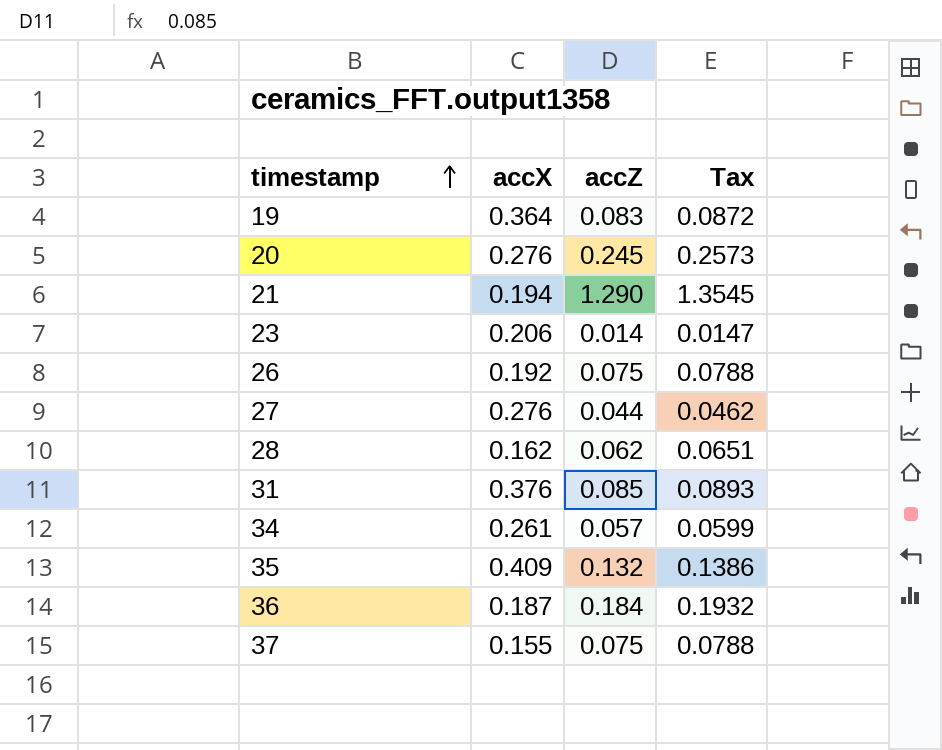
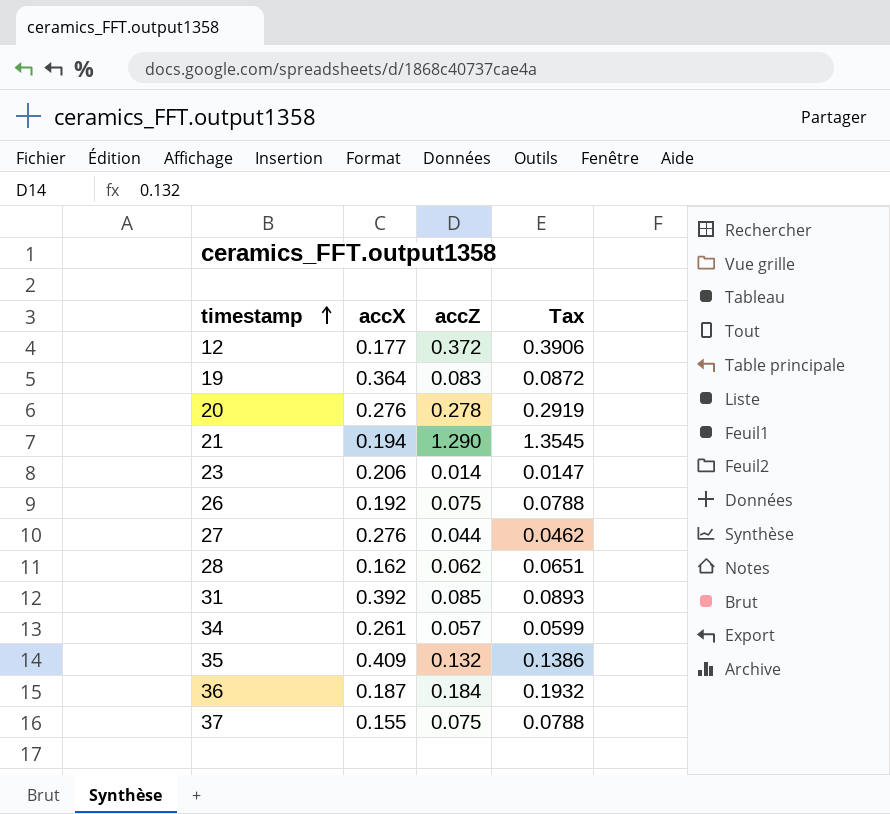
row 12: none -> 0.177 | 0.372 | 0.3906
20 | accZ: 0.245 -> 0.278
20 | Tax: 0.2573 -> 0.2919
31 | accX: 0.376 -> 0.392

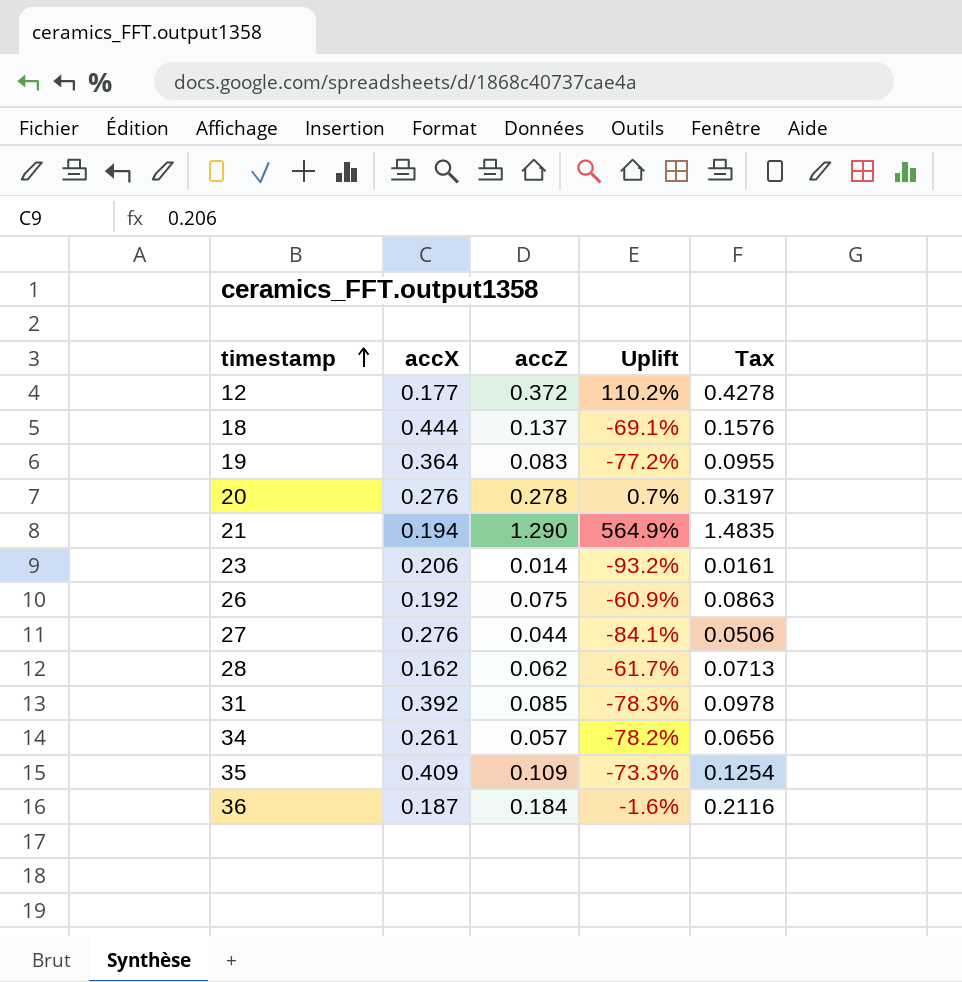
column Uplift | formula: none -> ([accZ] - [accX]) / [accX]
column Tax | formula: [accZ] * 1.05 -> [accZ] * 1.15
row 37: 0.155 | 0.075 | 0.0788 -> none
row 18: none -> 0.444 | 0.137 | -69.1% | 0.1576
35 | accZ: 0.132 -> 0.109

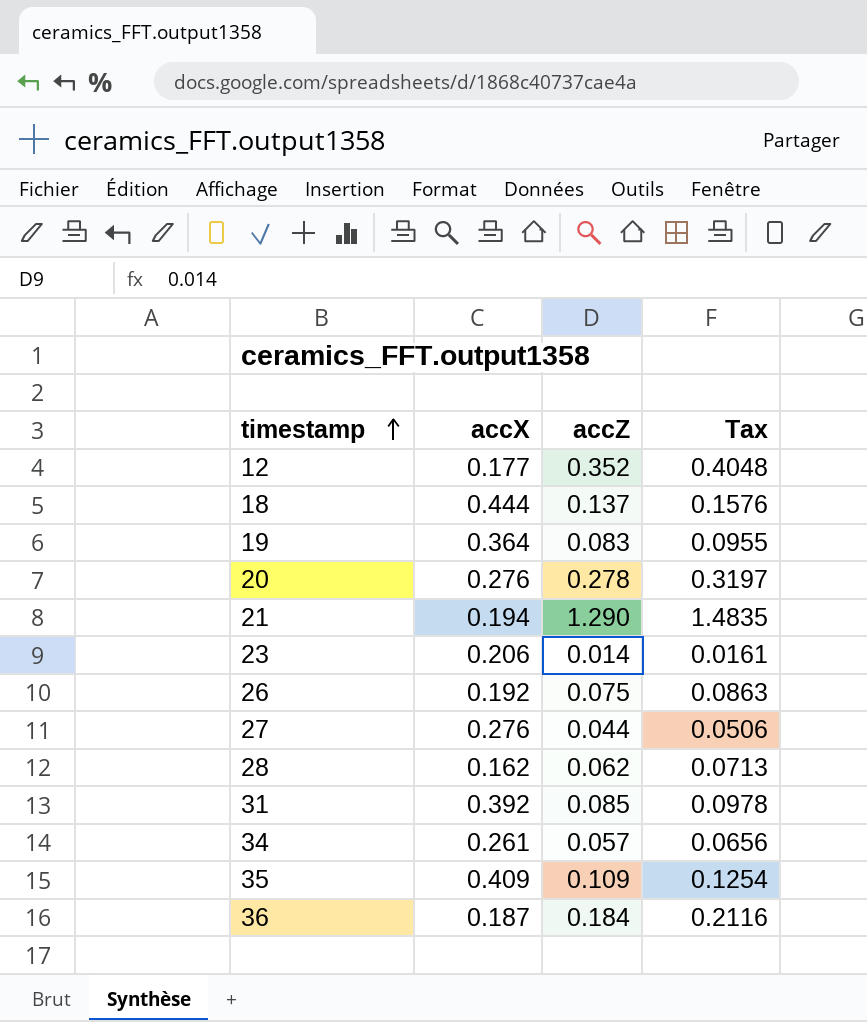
column Uplift | formula: ([accZ] - [accX]) / [accX] -> none
12 | accZ: 0.372 -> 0.352
12 | Tax: 0.4278 -> 0.4048

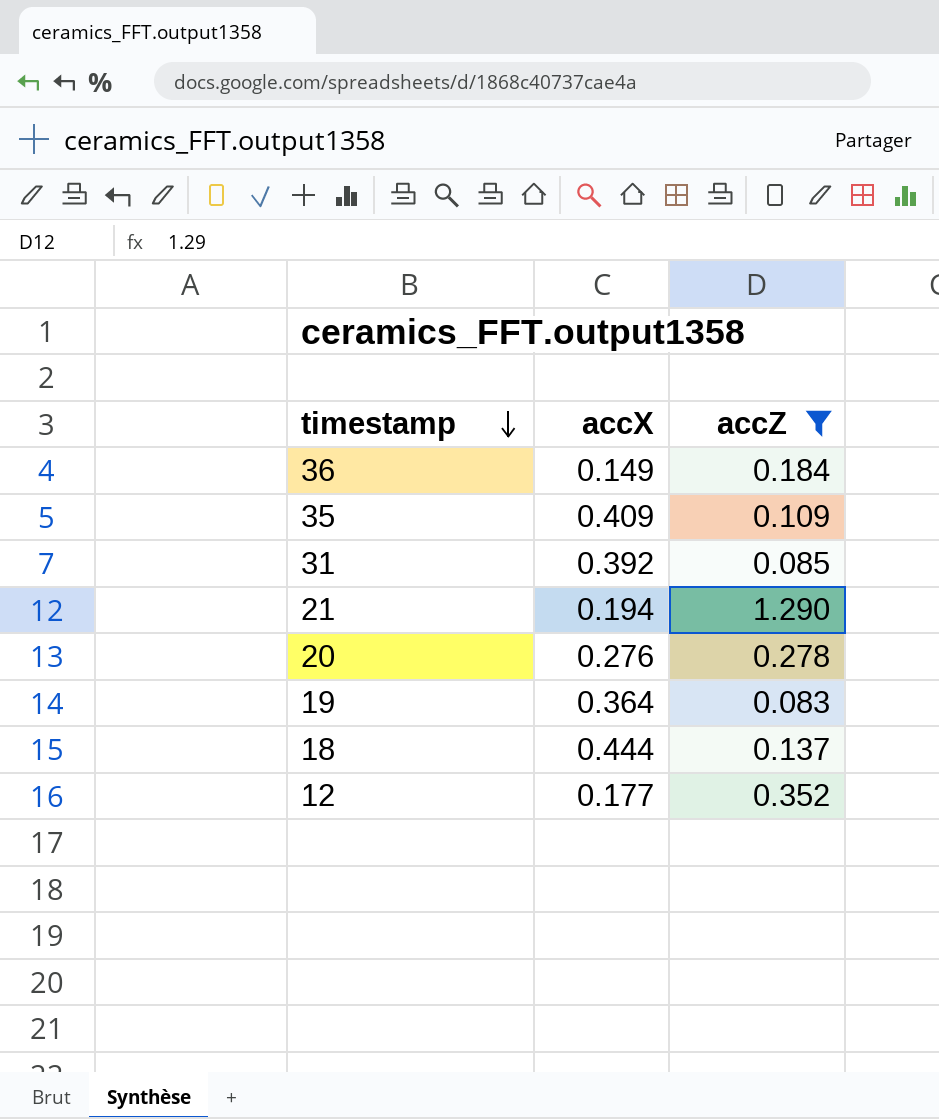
filter: none -> accZ >= 0.083
row order: timestamp ascending -> timestamp descending
column Tax | formula: [accZ] * 1.15 -> none
36 | accX: 0.187 -> 0.149

